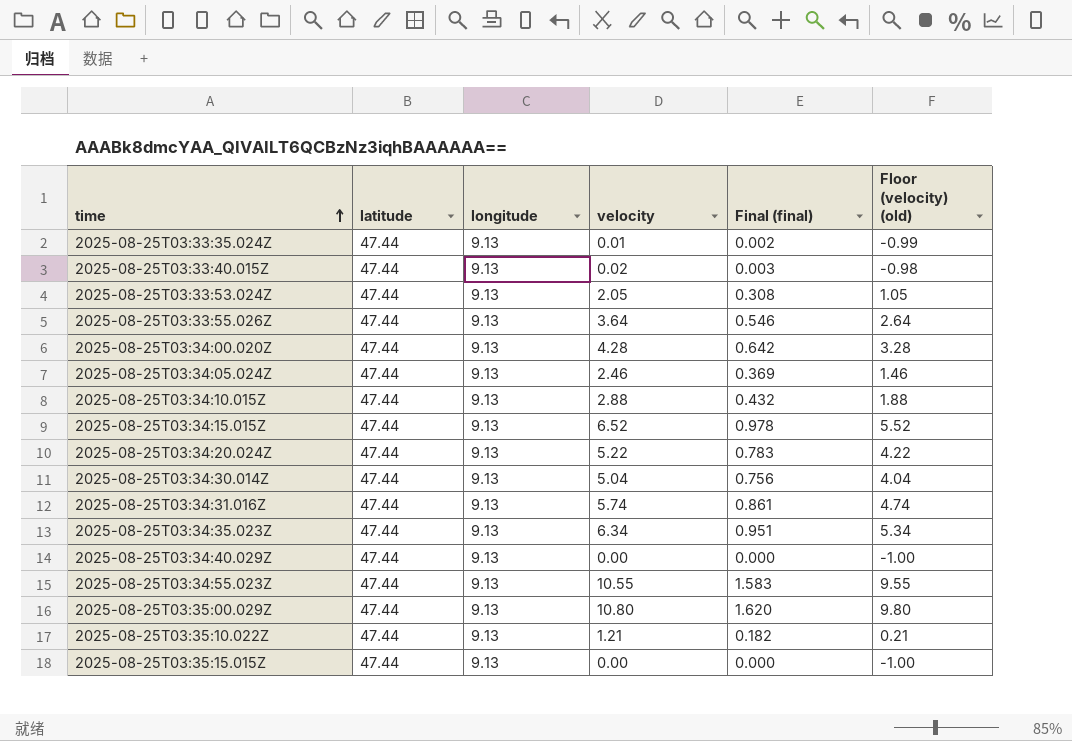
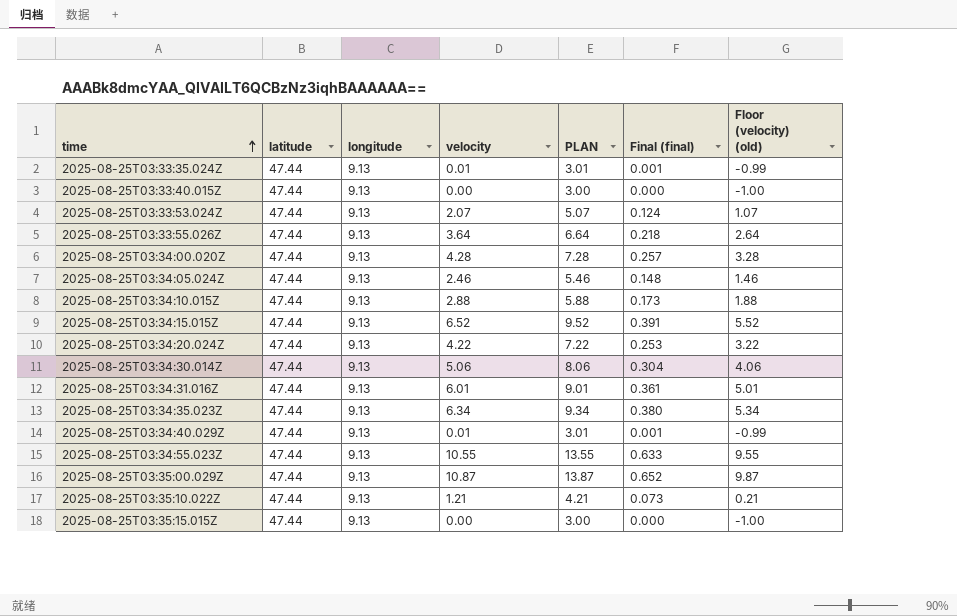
column PLAN | formula: none -> [velocity] + 3
column Final (final) | formula: [velocity] * 0.15 -> [velocity] * 0.06
2025-08-25T03:33:40.015Z | velocity: 0.02 -> 0.00
2025-08-25T03:33:40.015Z | Floor (velocity) (old): -0.98 -> -1.00
2025-08-25T03:33:53.024Z | velocity: 2.05 -> 2.07
2025-08-25T03:33:53.024Z | Floor (velocity) (old): 1.05 -> 1.07
2025-08-25T03:34:20.024Z | velocity: 5.22 -> 4.22
2025-08-25T03:34:20.024Z | Floor (velocity) (old): 4.22 -> 3.22
2025-08-25T03:34:30.014Z | velocity: 5.04 -> 5.06
2025-08-25T03:34:30.014Z | Floor (velocity) (old): 4.04 -> 4.06
2025-08-25T03:34:31.016Z | velocity: 5.74 -> 6.01
2025-08-25T03:34:31.016Z | Floor (velocity) (old): 4.74 -> 5.01
2025-08-25T03:34:40.029Z | velocity: 0.00 -> 0.01
2025-08-25T03:34:40.029Z | Floor (velocity) (old): -1.00 -> -0.99
2025-08-25T03:35:00.029Z | velocity: 10.80 -> 10.87
2025-08-25T03:35:00.029Z | Floor (velocity) (old): 9.80 -> 9.87

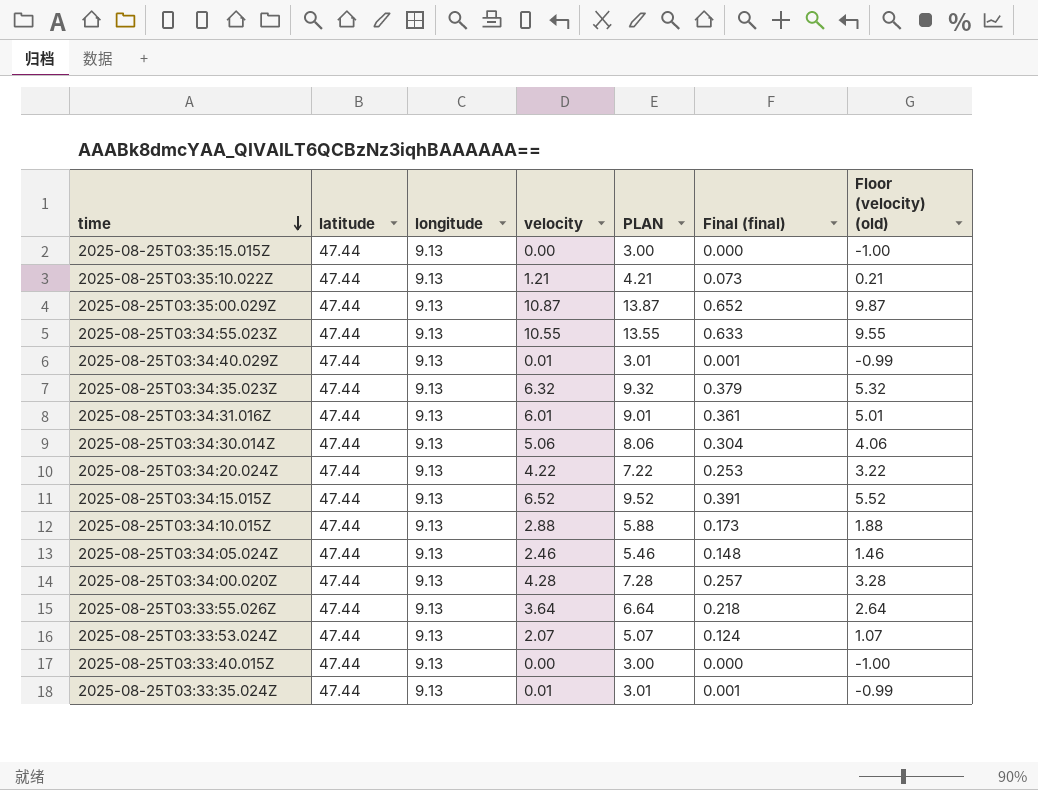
row order: time ascending -> time descending
2025-08-25T03:34:35.023Z | velocity: 6.34 -> 6.32
2025-08-25T03:34:35.023Z | PLAN: 9.34 -> 9.32
2025-08-25T03:34:35.023Z | Final (final): 0.380 -> 0.379
2025-08-25T03:34:35.023Z | Floor (velocity) (old): 5.34 -> 5.32

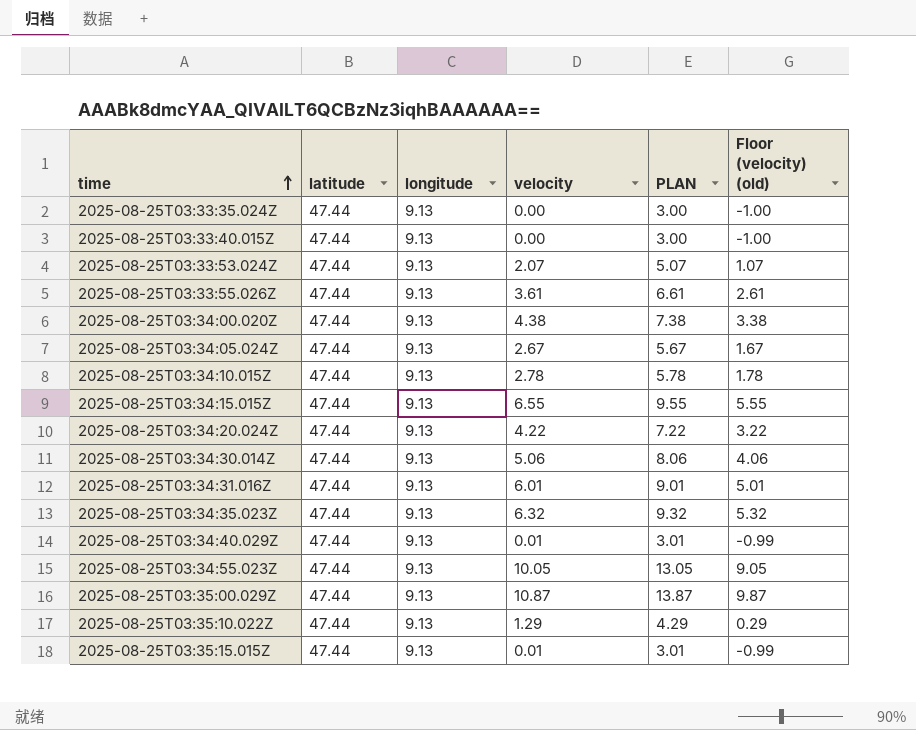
row order: time descending -> time ascending
column Final (final) | formula: [velocity] * 0.06 -> none
2025-08-25T03:33:35.024Z | velocity: 0.01 -> 0.00
2025-08-25T03:33:35.024Z | PLAN: 3.01 -> 3.00
2025-08-25T03:33:35.024Z | Floor (velocity) (old): -0.99 -> -1.00
2025-08-25T03:33:55.026Z | velocity: 3.64 -> 3.61
2025-08-25T03:33:55.026Z | PLAN: 6.64 -> 6.61
2025-08-25T03:33:55.026Z | Floor (velocity) (old): 2.64 -> 2.61
2025-08-25T03:34:00.020Z | velocity: 4.28 -> 4.38
2025-08-25T03:34:00.020Z | PLAN: 7.28 -> 7.38
2025-08-25T03:34:00.020Z | Floor (velocity) (old): 3.28 -> 3.38
2025-08-25T03:34:05.024Z | velocity: 2.46 -> 2.67
2025-08-25T03:34:05.024Z | PLAN: 5.46 -> 5.67
2025-08-25T03:34:05.024Z | Floor (velocity) (old): 1.46 -> 1.67
2025-08-25T03:34:10.015Z | velocity: 2.88 -> 2.78
2025-08-25T03:34:10.015Z | PLAN: 5.88 -> 5.78
2025-08-25T03:34:10.015Z | Floor (velocity) (old): 1.88 -> 1.78
2025-08-25T03:34:15.015Z | velocity: 6.52 -> 6.55
2025-08-25T03:34:15.015Z | PLAN: 9.52 -> 9.55
2025-08-25T03:34:15.015Z | Floor (velocity) (old): 5.52 -> 5.55
2025-08-25T03:34:55.023Z | velocity: 10.55 -> 10.05
2025-08-25T03:34:55.023Z | PLAN: 13.55 -> 13.05
2025-08-25T03:34:55.023Z | Floor (velocity) (old): 9.55 -> 9.05
2025-08-25T03:35:10.022Z | velocity: 1.21 -> 1.29
2025-08-25T03:35:10.022Z | PLAN: 4.21 -> 4.29
2025-08-25T03:35:10.022Z | Floor (velocity) (old): 0.21 -> 0.29
2025-08-25T03:35:15.015Z | velocity: 0.00 -> 0.01
2025-08-25T03:35:15.015Z | PLAN: 3.00 -> 3.01
2025-08-25T03:35:15.015Z | Floor (velocity) (old): -1.00 -> -0.99

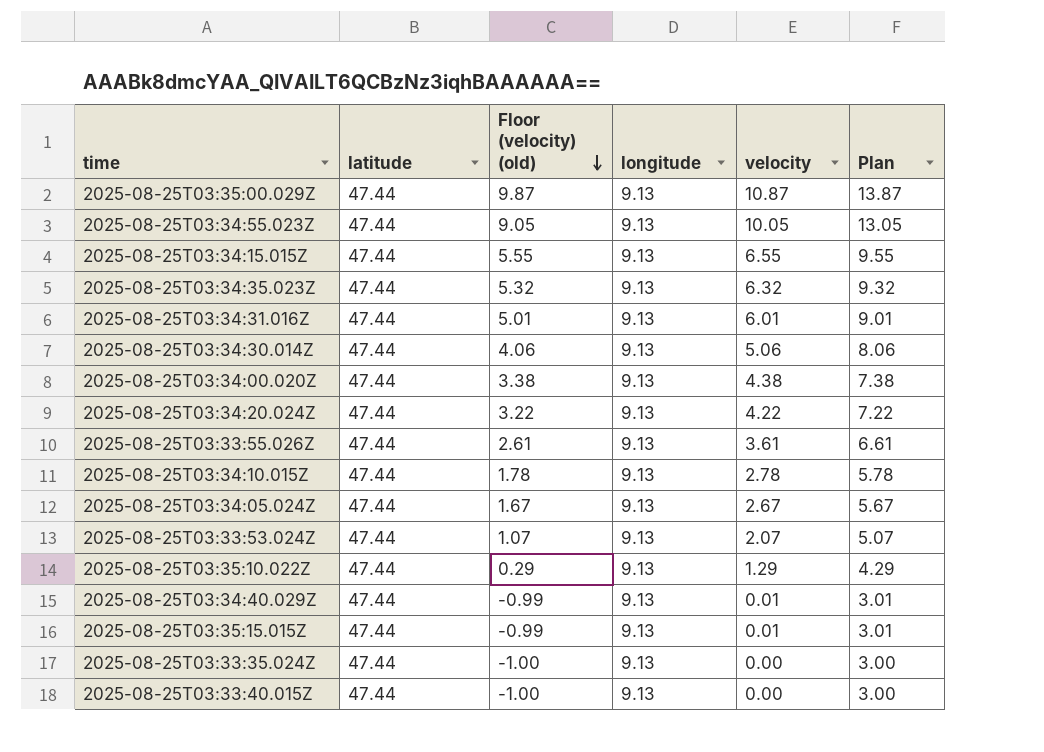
row order: time ascending -> Floor (velocity) (old) descending
column Floor (velocity) (old) | position: 6 -> 3
column name: PLAN -> Plan

